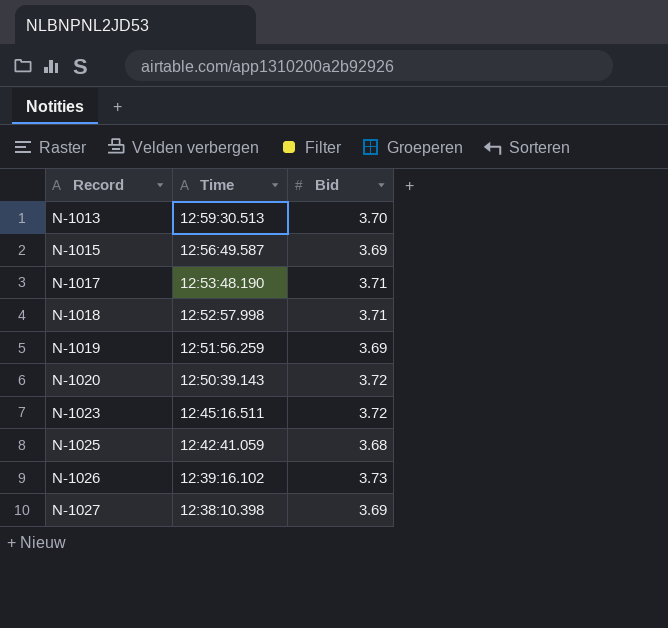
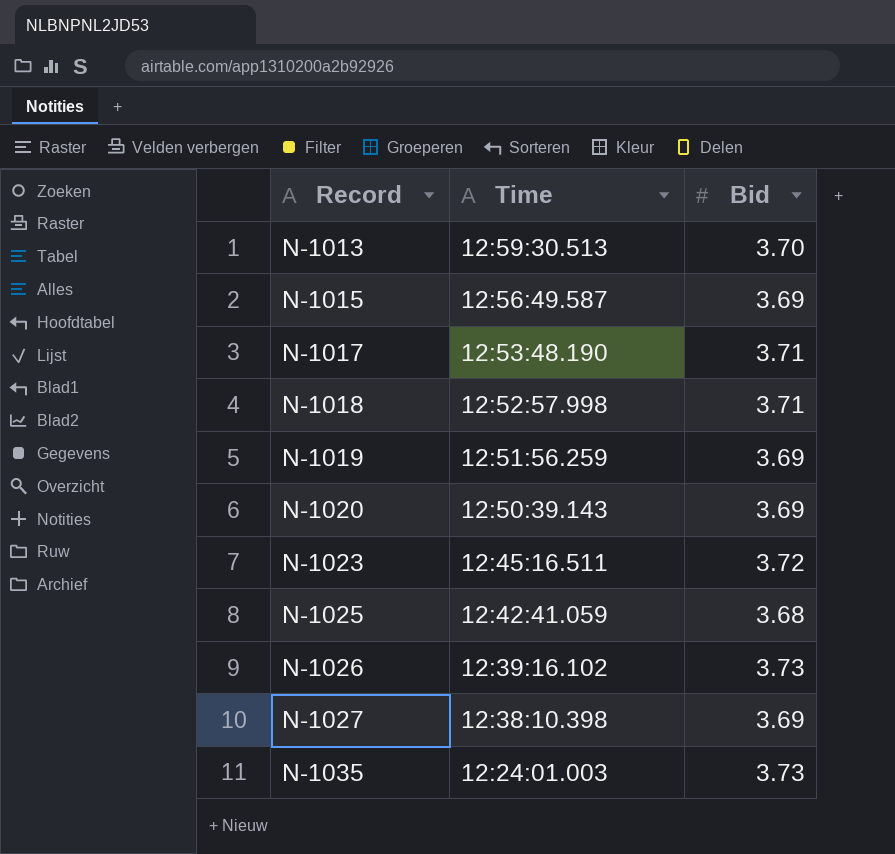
N-1020 | Bid: 3.72 -> 3.69
row N-1035: none -> 12:24:01.003 | 3.73

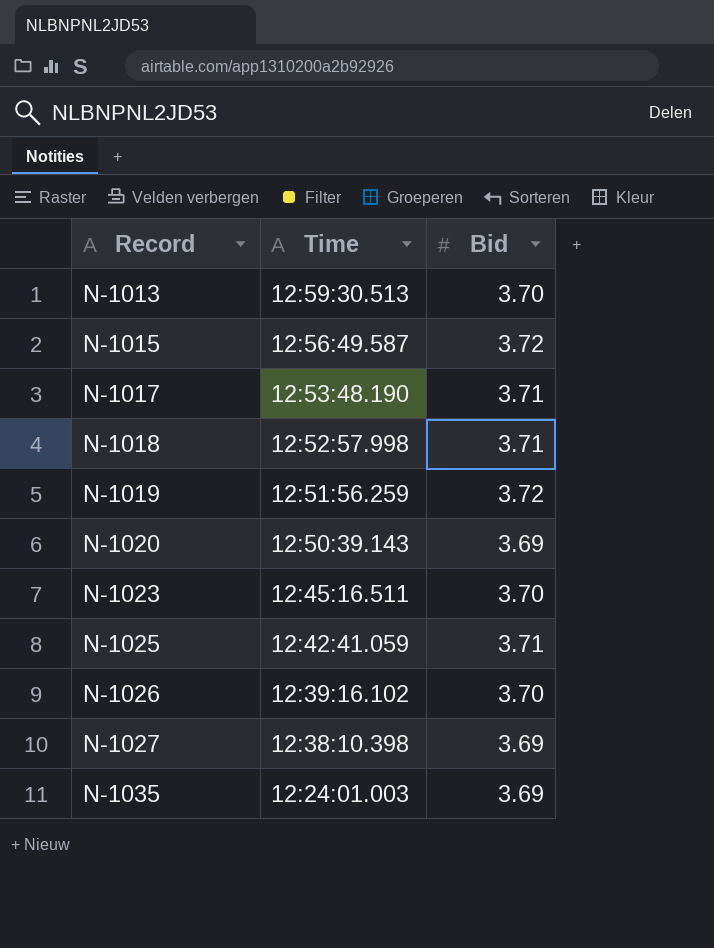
N-1015 | Bid: 3.69 -> 3.72
N-1019 | Bid: 3.69 -> 3.72
N-1023 | Bid: 3.72 -> 3.70
N-1025 | Bid: 3.68 -> 3.71
N-1026 | Bid: 3.73 -> 3.70
N-1035 | Bid: 3.73 -> 3.69

